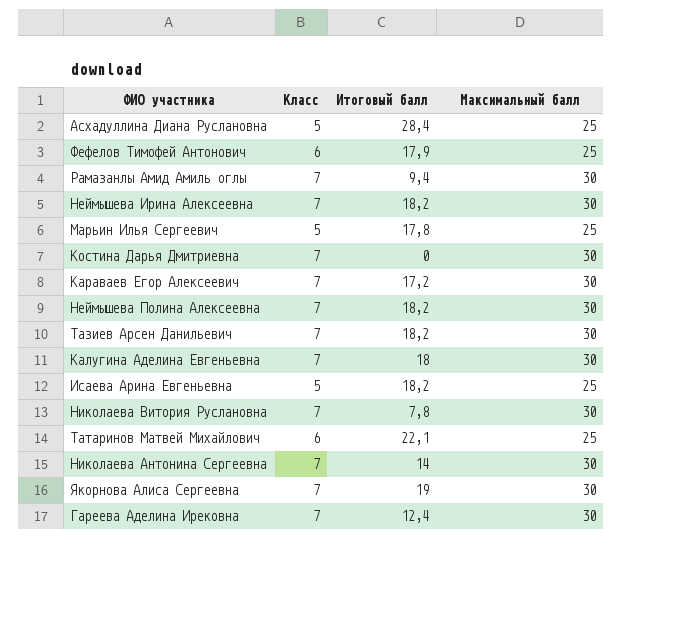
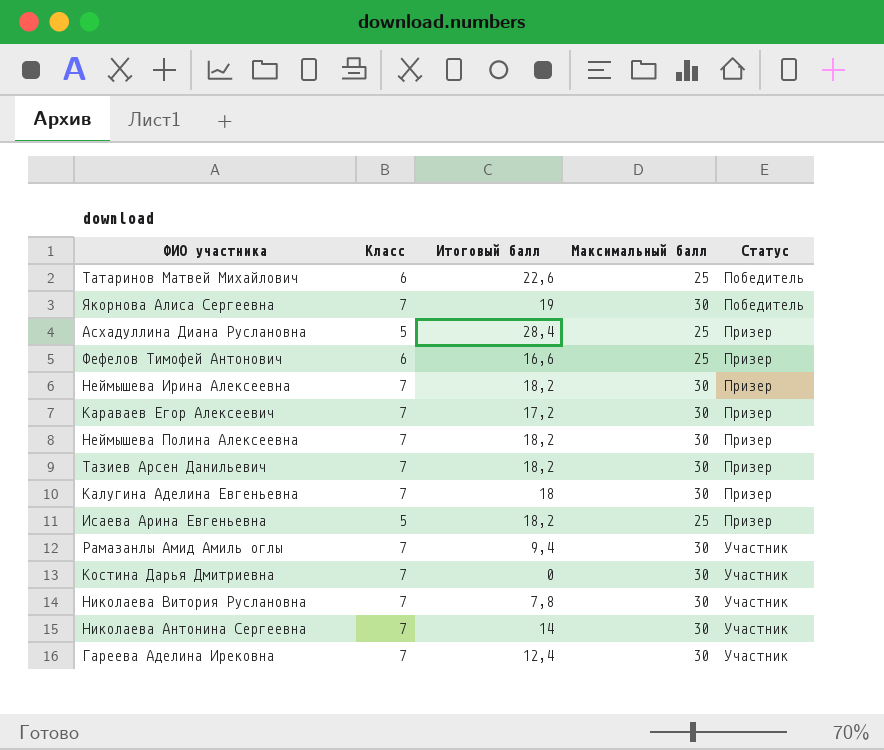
row order: none -> Статус ascending
column Статус | position: none -> 5
row Марьин Илья Сергеевич: 5 | 17,8 | 25 -> none
Татаринов Матвей Михайлович | Итоговый балл: 22,1 -> 22,6
Фефелов Тимофей Антонович | Итоговый балл: 17,9 -> 16,6

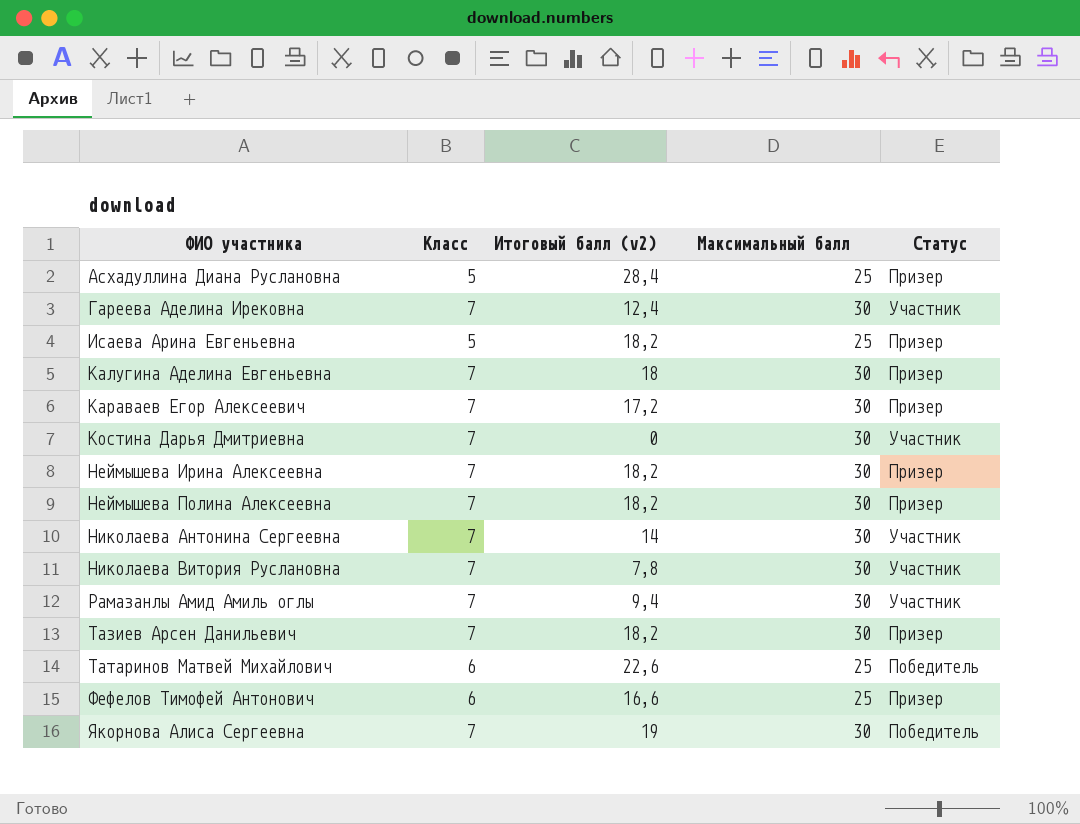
row order: Статус ascending -> ФИО участника ascending
column name: Итоговый балл -> Итоговый балл (v2)

